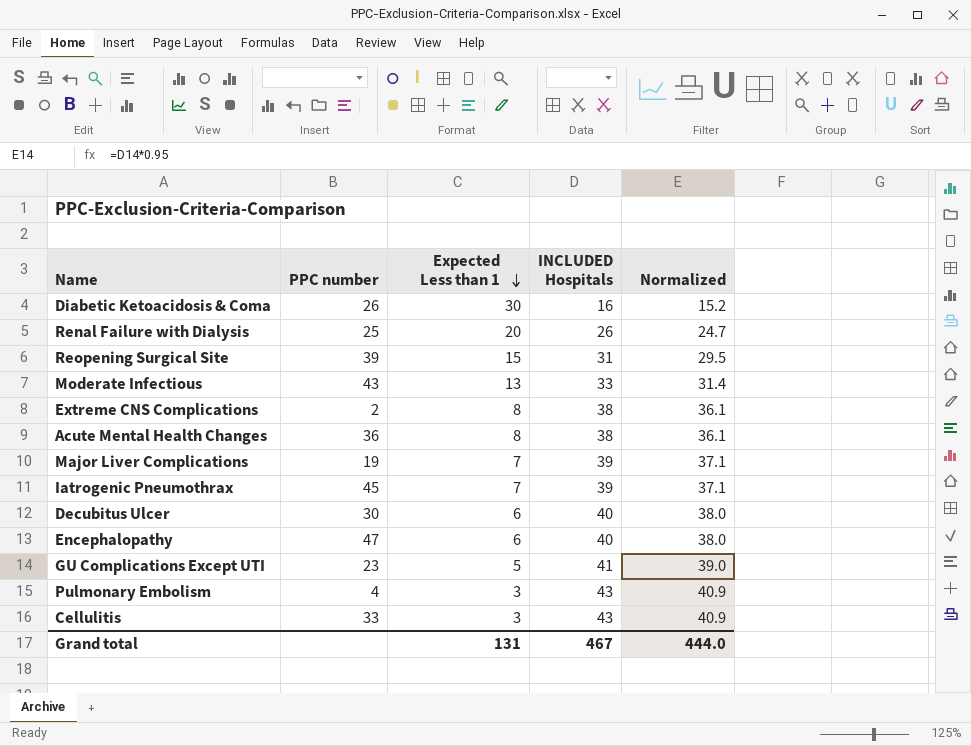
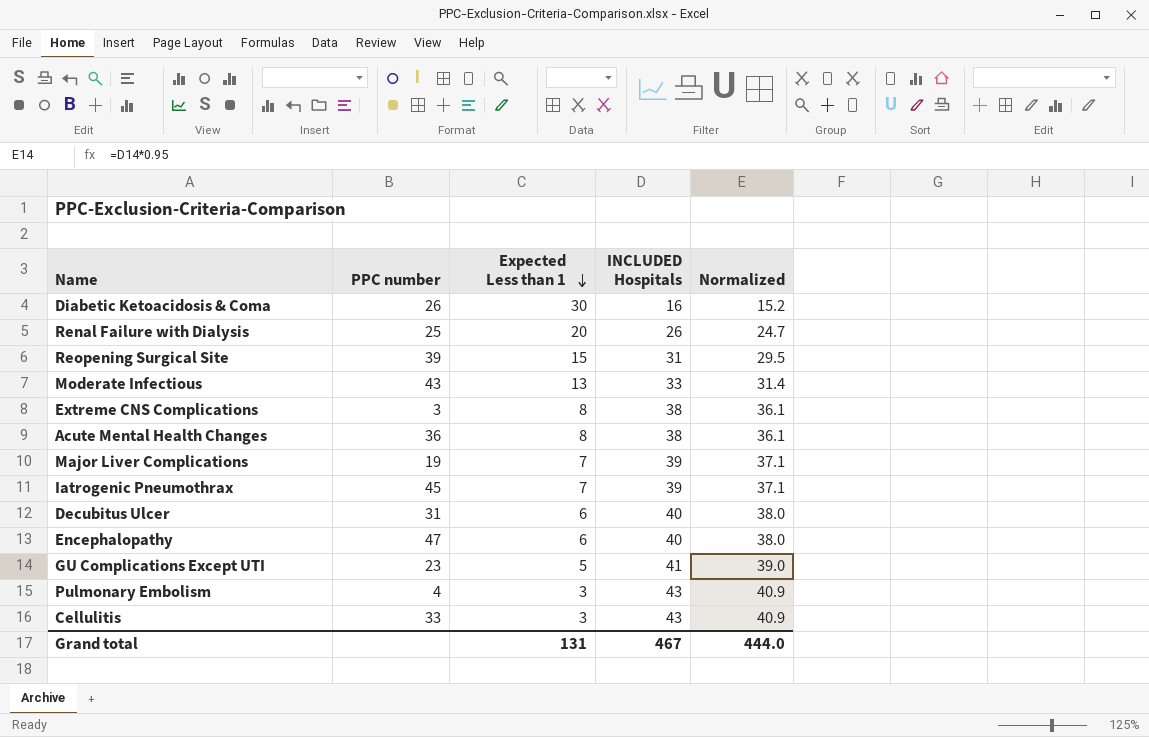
Extreme CNS Complications | PPC number: 2 -> 3
Decubitus Ulcer | PPC number: 30 -> 31

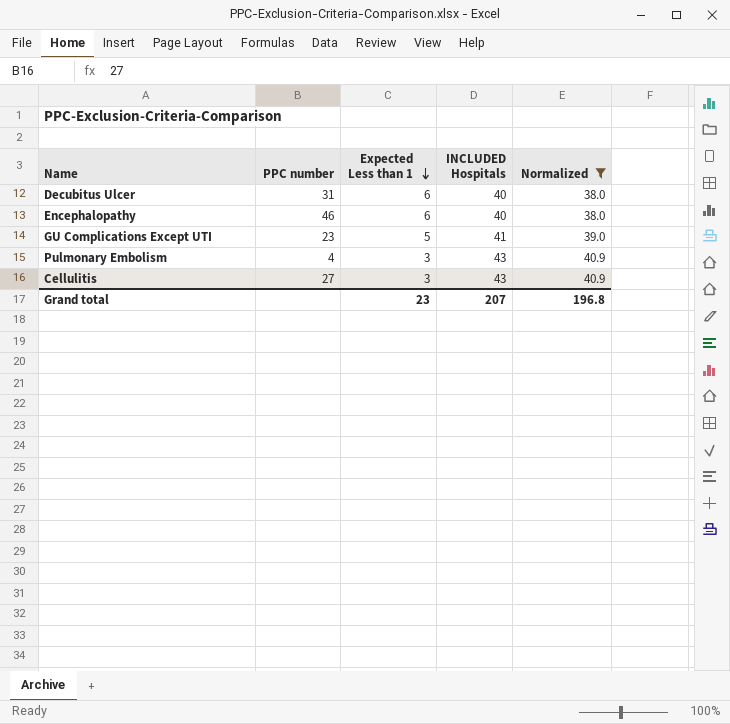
filter: none -> Normalized >= 38.0
Encephalopathy | PPC number: 47 -> 46
Cellulitis | PPC number: 33 -> 27
Grand total | Expected Less than 1: 131 -> 23
Grand total | INCLUDED Hospitals: 467 -> 207
Grand total | Normalized: 444.0 -> 196.8

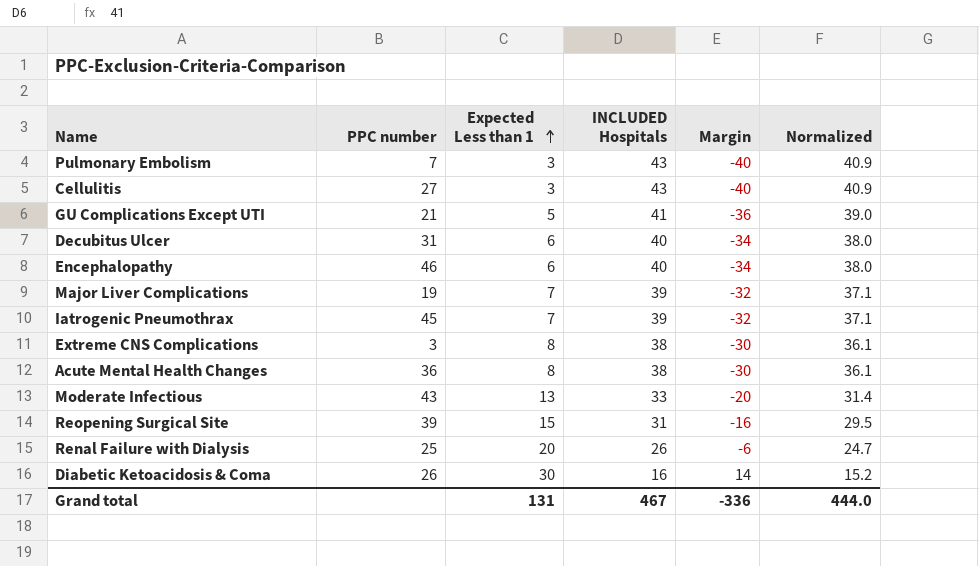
filter: Normalized >= 38.0 -> none
row order: Expected Less than 1 descending -> Expected Less than 1 ascending
column Margin | formula: none -> [Expected Less than 1] - [INCLUDED Hospitals]
Pulmonary Embolism | PPC number: 4 -> 7
GU Complications Except UTI | PPC number: 23 -> 21
Grand total | Expected Less than 1: 23 -> 131
Grand total | INCLUDED Hospitals: 207 -> 467
Grand total | Normalized: 196.8 -> 444.0

